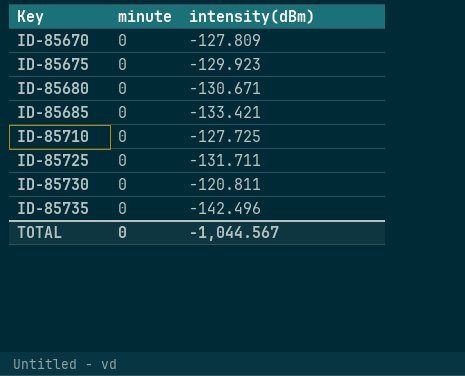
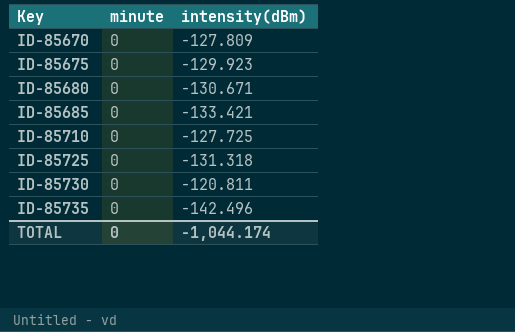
ID-85725 | intensity(dBm): -131.711 -> -131.318
TOTAL | intensity(dBm): -1,044.567 -> -1,044.174

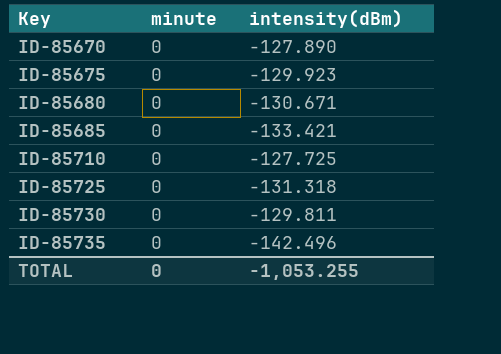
ID-85670 | intensity(dBm): -127.809 -> -127.890
ID-85730 | intensity(dBm): -120.811 -> -129.811
TOTAL | intensity(dBm): -1,044.174 -> -1,053.255

